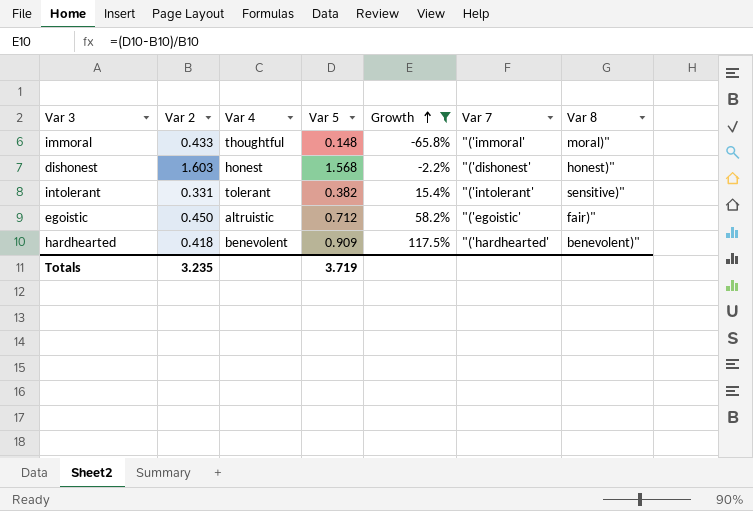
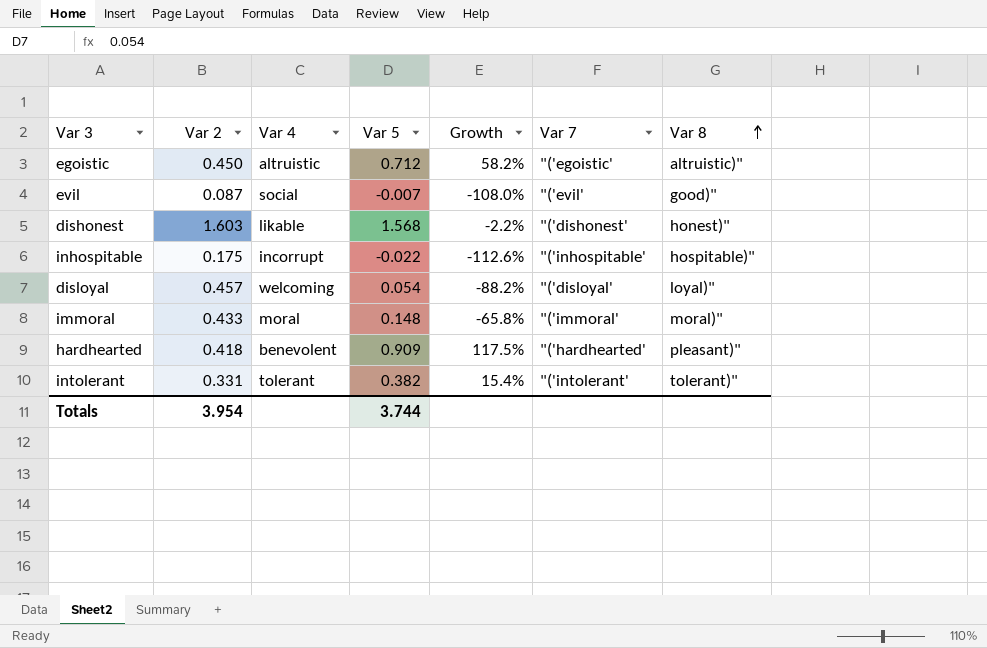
filter: Growth >= -65.8% -> none
row order: Growth ascending -> Var 8 ascending
egoistic | Var 8: fair)" -> altruistic)"
dishonest | Var 4: honest -> likable
immoral | Var 4: thoughtful -> moral
hardhearted | Var 8: benevolent)" -> pleasant)"
intolerant | Var 8: sensitive)" -> tolerant)"
Totals | Var 2: 3.235 -> 3.954
Totals | Var 5: 3.719 -> 3.744

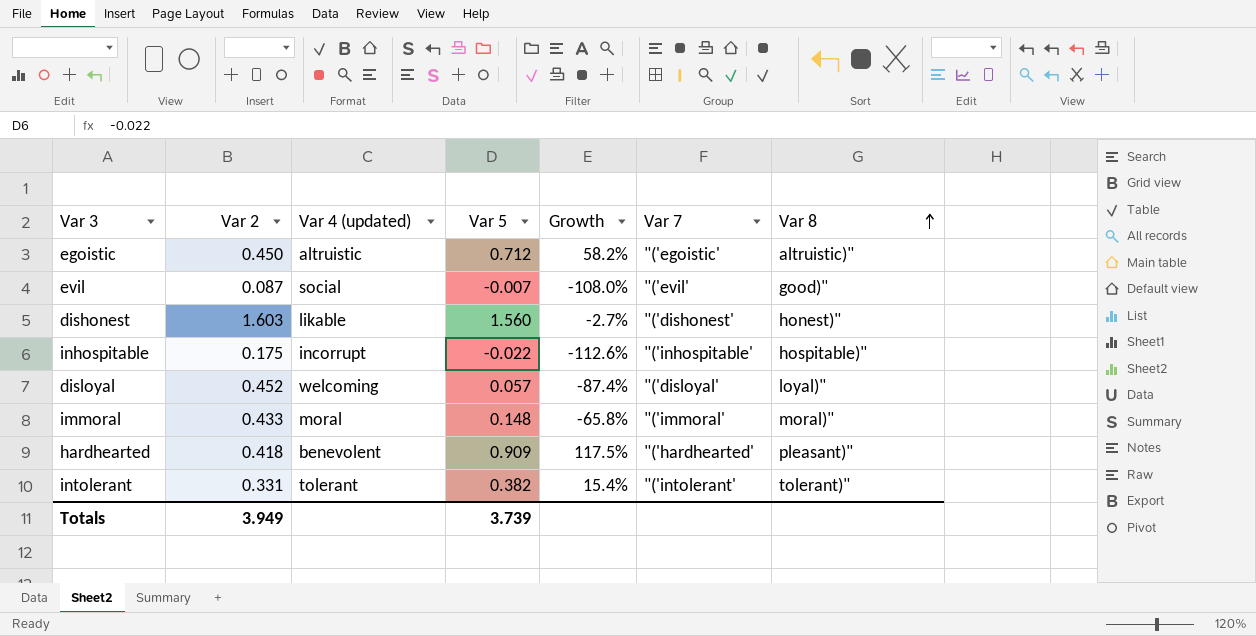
column name: Var 4 -> Var 4 (updated)
dishonest | Var 5: 1.568 -> 1.560
dishonest | Growth: -2.2% -> -2.7%
disloyal | Var 2: 0.457 -> 0.452
disloyal | Var 5: 0.054 -> 0.057
disloyal | Growth: -88.2% -> -87.4%
Totals | Var 2: 3.954 -> 3.949
Totals | Var 5: 3.744 -> 3.739

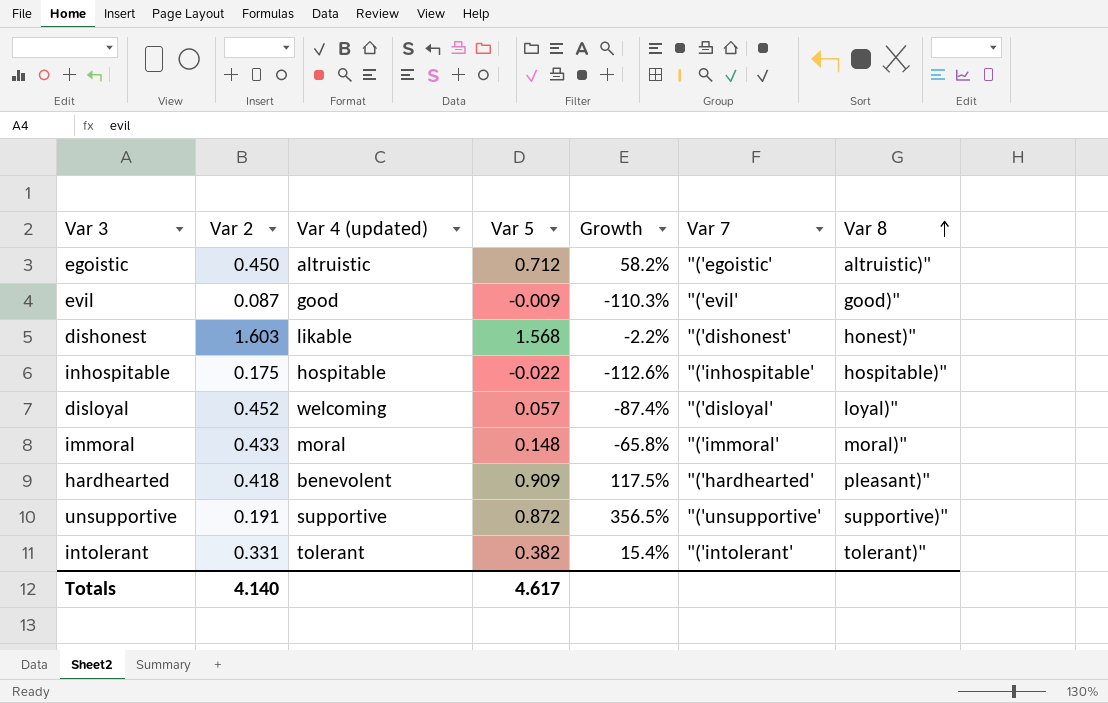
evil | Var 4 (updated): social -> good
evil | Var 5: -0.007 -> -0.009
evil | Growth: -108.0% -> -110.3%
dishonest | Var 5: 1.560 -> 1.568
dishonest | Growth: -2.7% -> -2.2%
inhospitable | Var 4 (updated): incorrupt -> hospitable
row unsupportive: none -> 0.191 | supportive | 0.872 | 356.5% | "('unsupportive' | supportive)"
Totals | Var 2: 3.949 -> 4.140
Totals | Var 5: 3.739 -> 4.617

